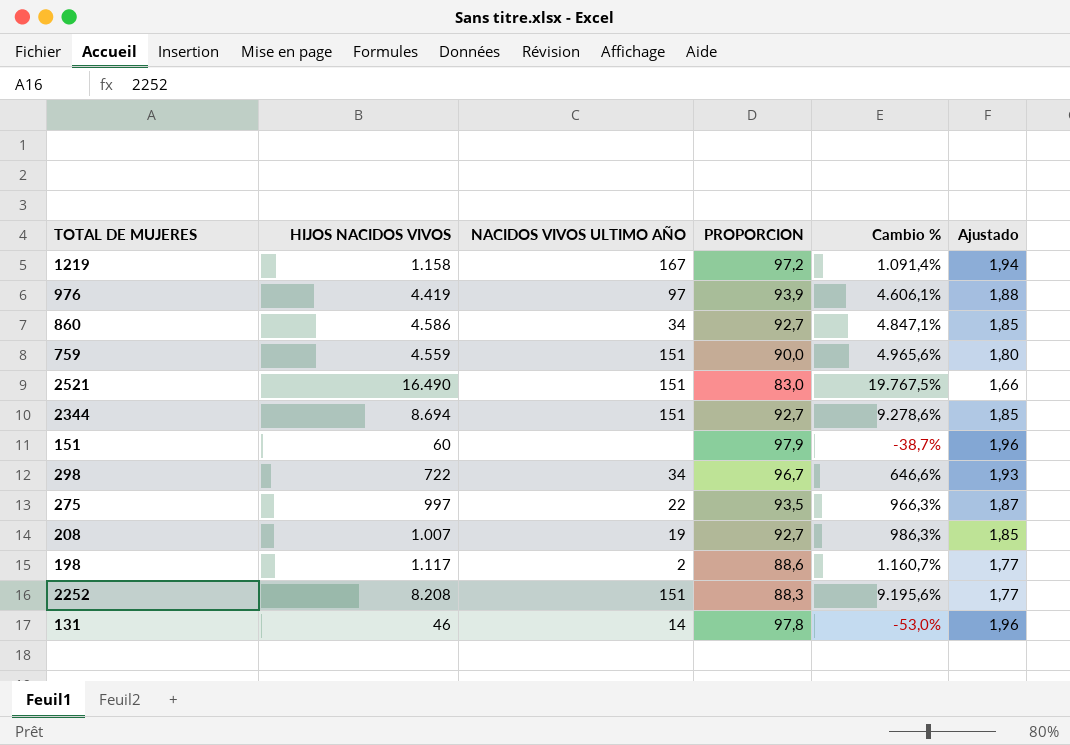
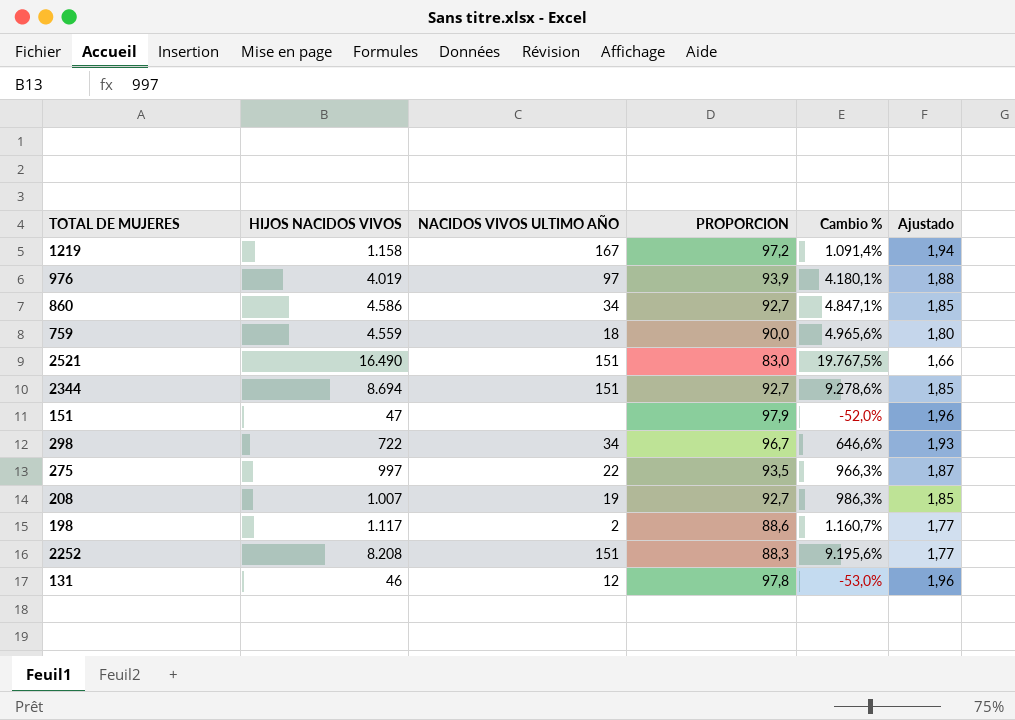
976 | HIJOS NACIDOS VIVOS: 4.419 -> 4.019
976 | Cambio %: 4.606,1% -> 4.180,1%
759 | NACIDOS VIVOS ULTIMO AÑO: 151 -> 18
151 | HIJOS NACIDOS VIVOS: 60 -> 47
151 | Cambio %: -38,7% -> -52,0%
131 | NACIDOS VIVOS ULTIMO AÑO: 14 -> 12

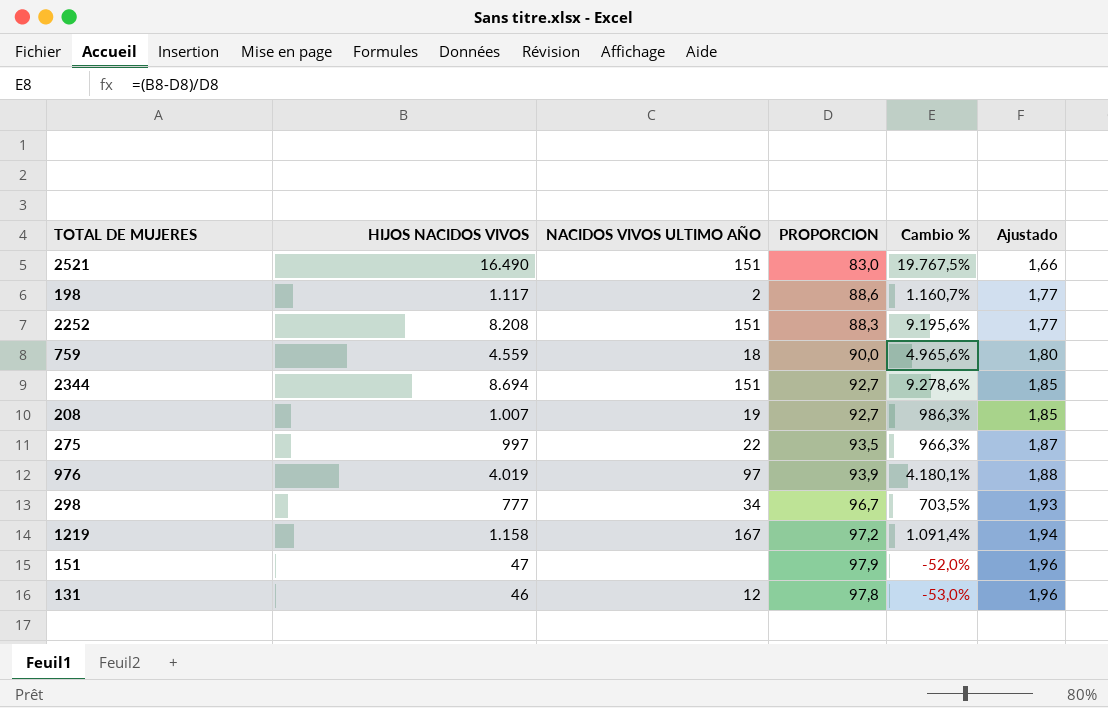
row order: none -> Ajustado ascending
row 860: 4.586 | 34 | 92,7 | 4.847,1% | 1,85 -> none
298 | HIJOS NACIDOS VIVOS: 722 -> 777
298 | Cambio %: 646,6% -> 703,5%

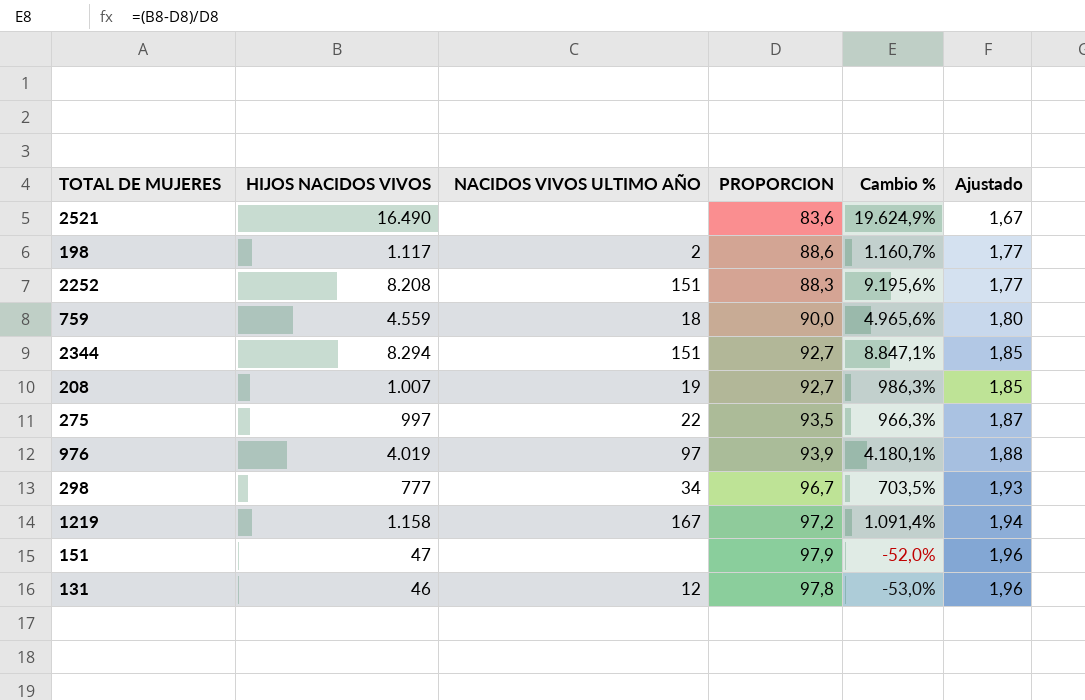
2521 | NACIDOS VIVOS ULTIMO AÑO: 151 -> none
2521 | PROPORCION: 83,0 -> 83,6
2521 | Cambio %: 19.767,5% -> 19.624,9%
2521 | Ajustado: 1,66 -> 1,67
2344 | HIJOS NACIDOS VIVOS: 8.694 -> 8.294
2344 | Cambio %: 9.278,6% -> 8.847,1%

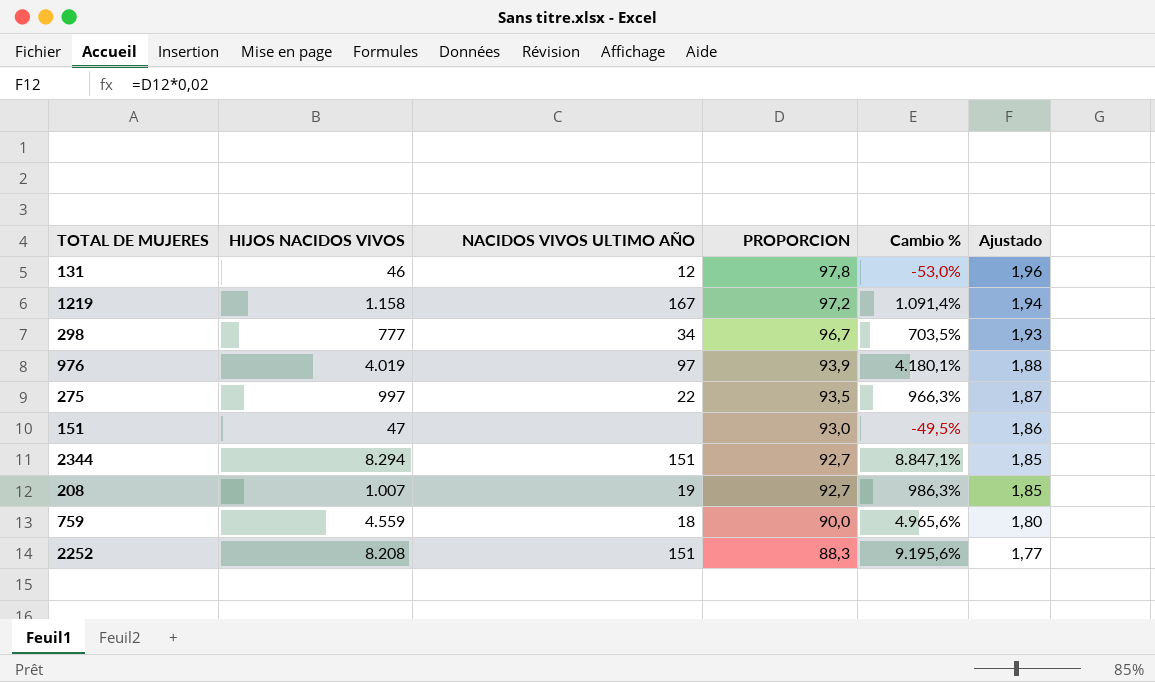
row order: Ajustado ascending -> PROPORCION descending
row 2521: 16.490 | none | 83,6 | 19.624,9% | 1,67 -> none
row 198: 1.117 | 2 | 88,6 | 1.160,7% | 1,77 -> none
151 | PROPORCION: 97,9 -> 93,0
151 | Cambio %: -52,0% -> -49,5%
151 | Ajustado: 1,96 -> 1,86

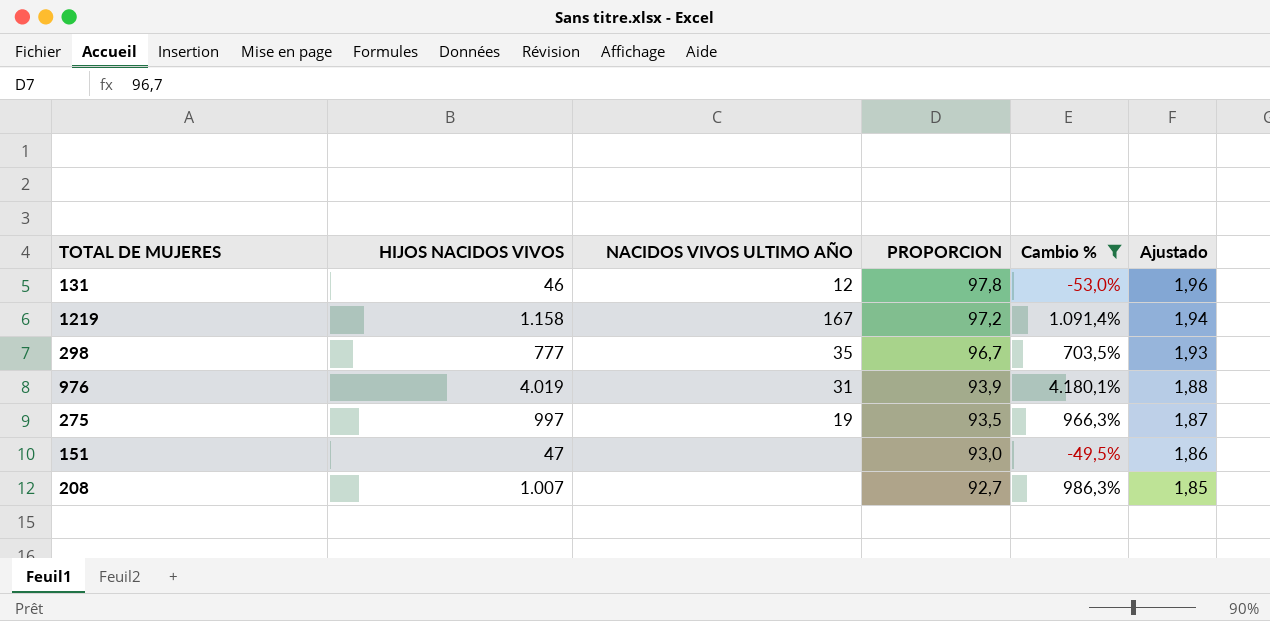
filter: none -> Cambio % <= 4.180,1%
298 | NACIDOS VIVOS ULTIMO AÑO: 34 -> 35
976 | NACIDOS VIVOS ULTIMO AÑO: 97 -> 31
275 | NACIDOS VIVOS ULTIMO AÑO: 22 -> 19
208 | NACIDOS VIVOS ULTIMO AÑO: 19 -> none

